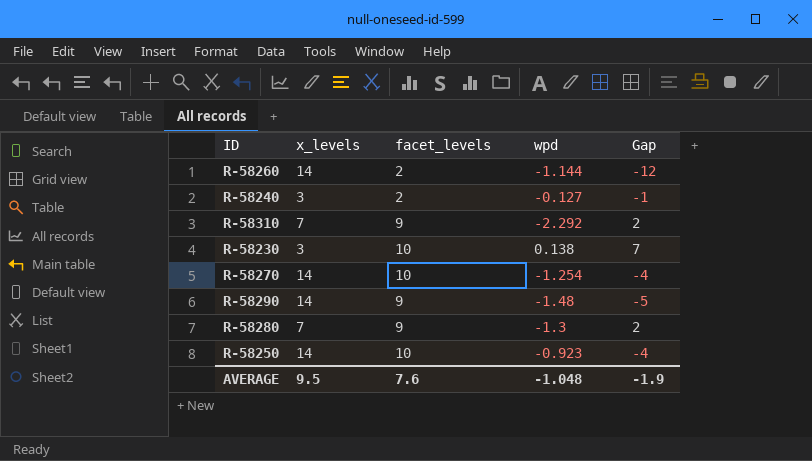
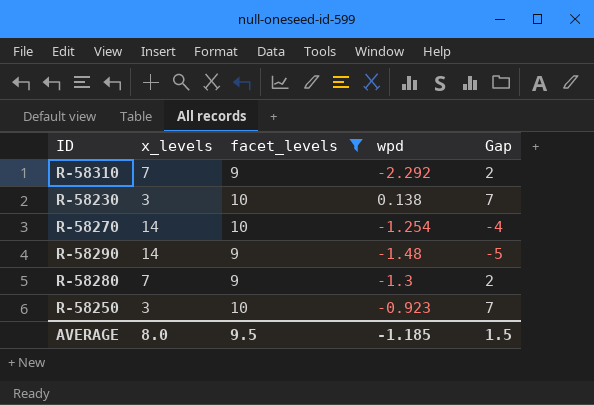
filter: none -> facet_levels != 2
R-58250 | x_levels: 14 -> 3
R-58250 | Gap: -4 -> 7
AVERAGE | x_levels: 9.5 -> 8.0
AVERAGE | facet_levels: 7.6 -> 9.5
AVERAGE | wpd: -1.048 -> -1.185
AVERAGE | Gap: -1.9 -> 1.5

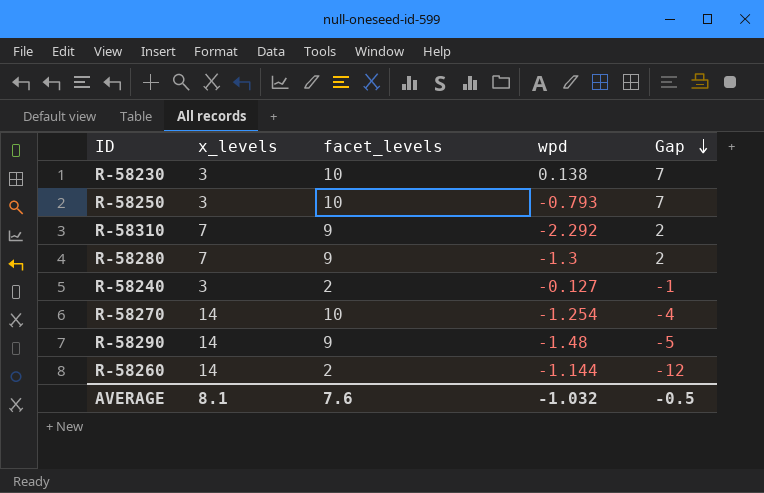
filter: facet_levels != 2 -> none
row order: none -> Gap descending
R-58250 | wpd: -0.923 -> -0.793
AVERAGE | x_levels: 8.0 -> 8.1
AVERAGE | facet_levels: 9.5 -> 7.6
AVERAGE | wpd: -1.185 -> -1.032
AVERAGE | Gap: 1.5 -> -0.5

